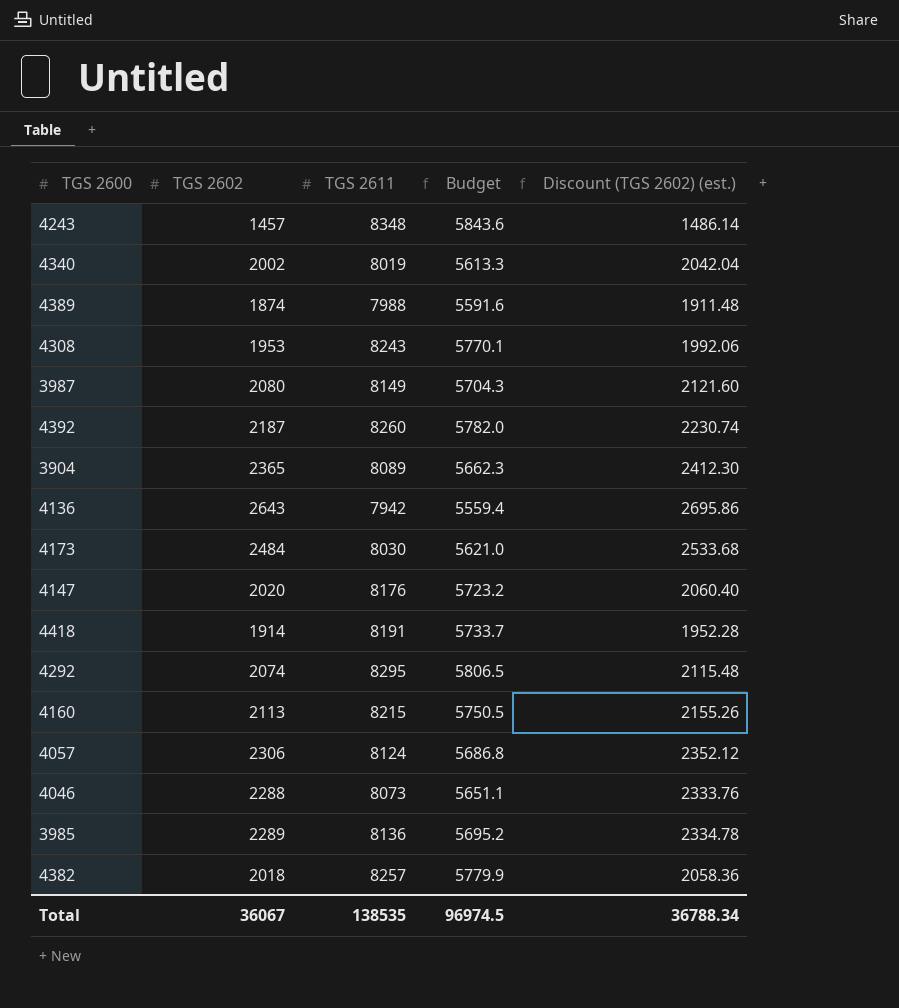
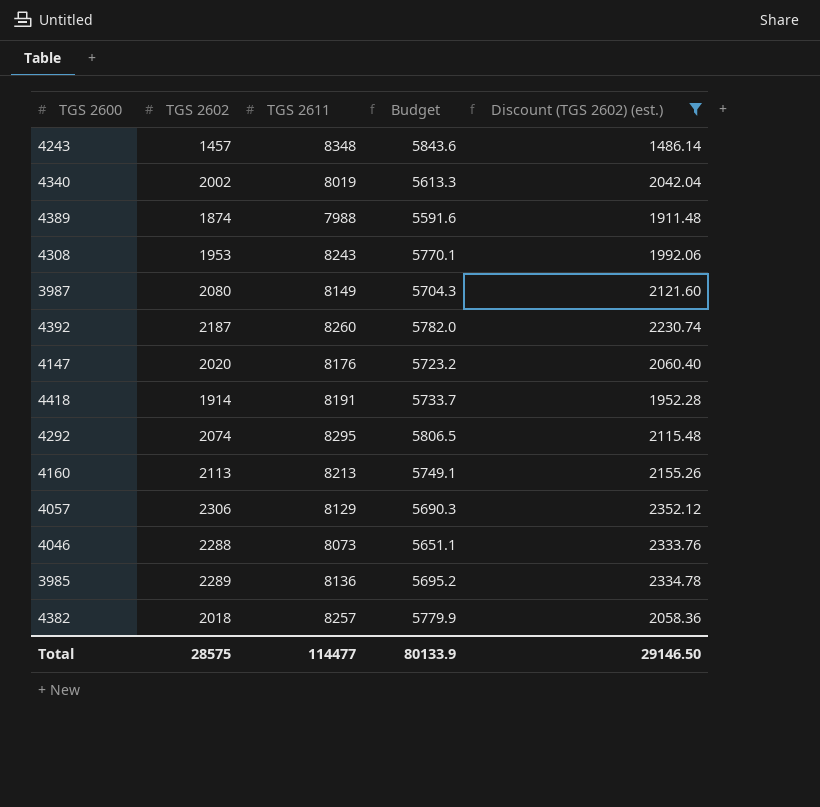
filter: none -> Discount (TGS 2602) (est.) <= 2352.12
4160 | TGS 2611: 8215 -> 8213
4160 | Budget: 5750.5 -> 5749.1
4057 | TGS 2611: 8124 -> 8129
4057 | Budget: 5686.8 -> 5690.3
Total | TGS 2602: 36067 -> 28575
Total | TGS 2611: 138535 -> 114477
Total | Budget: 96974.5 -> 80133.9
Total | Discount (TGS 2602) (est.): 36788.34 -> 29146.50

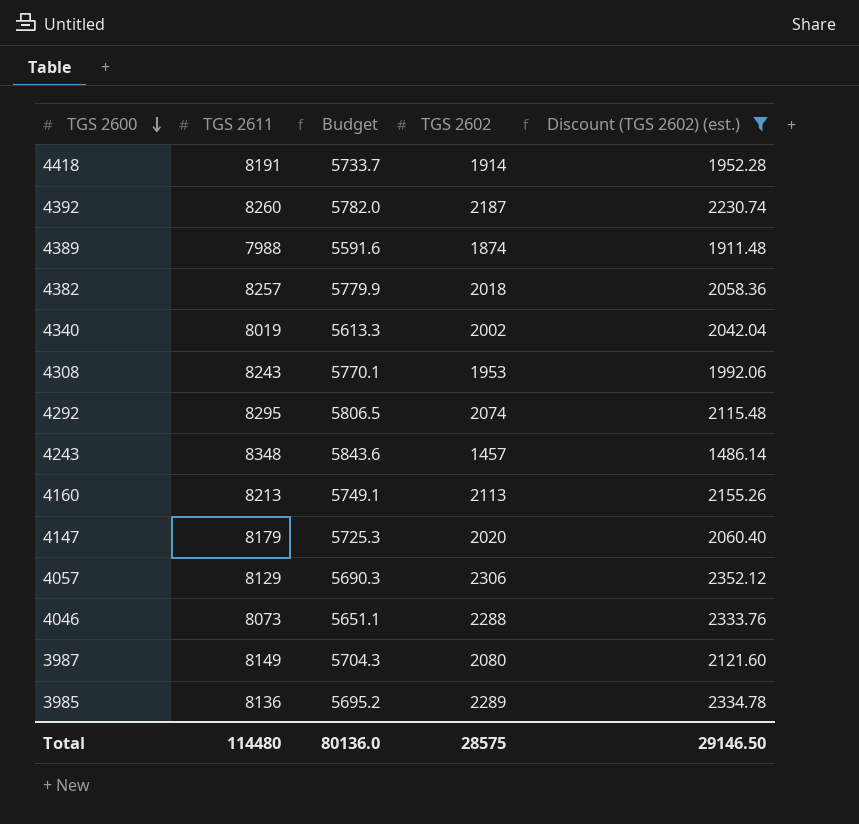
row order: none -> TGS 2600 descending
column TGS 2602 | position: 2 -> 4
4147 | TGS 2611: 8176 -> 8179
4147 | Budget: 5723.2 -> 5725.3
Total | TGS 2611: 114477 -> 114480
Total | Budget: 80133.9 -> 80136.0

